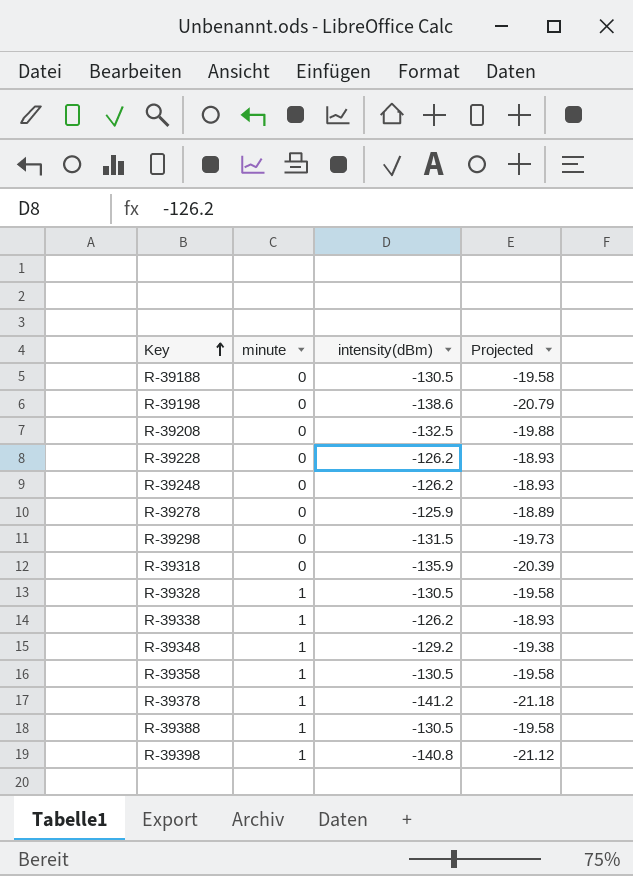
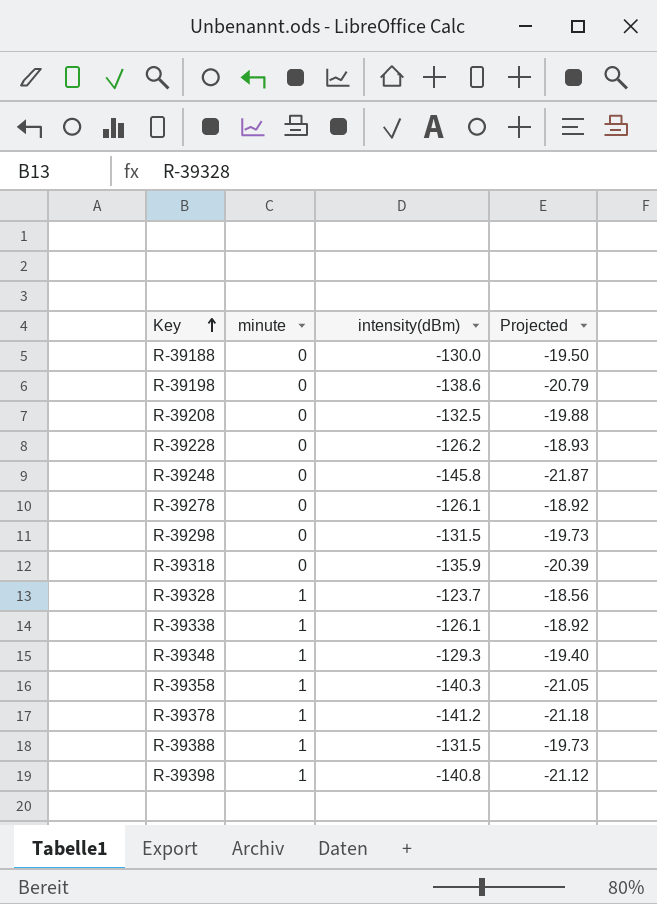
R-39188 | intensity(dBm): -130.5 -> -130.0
R-39188 | Projected: -19.58 -> -19.50
R-39248 | intensity(dBm): -126.2 -> -145.8
R-39248 | Projected: -18.93 -> -21.87
R-39278 | intensity(dBm): -125.9 -> -126.1
R-39278 | Projected: -18.89 -> -18.92
R-39328 | intensity(dBm): -130.5 -> -123.7
R-39328 | Projected: -19.58 -> -18.56
R-39338 | intensity(dBm): -126.2 -> -126.1
R-39338 | Projected: -18.93 -> -18.92
R-39348 | intensity(dBm): -129.2 -> -129.3
R-39348 | Projected: -19.38 -> -19.40
R-39358 | intensity(dBm): -130.5 -> -140.3
R-39358 | Projected: -19.58 -> -21.05
R-39388 | intensity(dBm): -130.5 -> -131.5
R-39388 | Projected: -19.58 -> -19.73

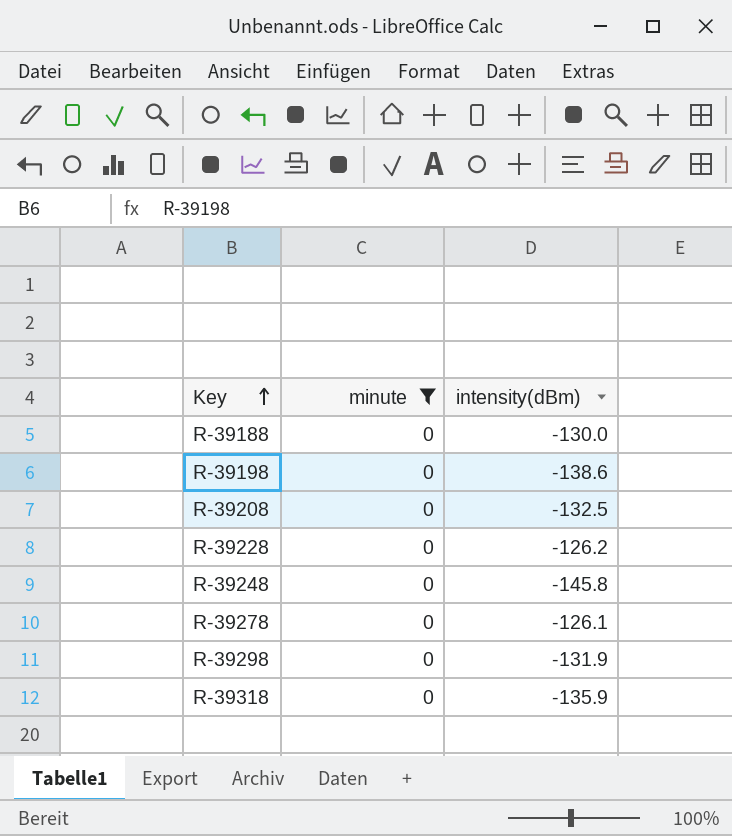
filter: none -> minute = 0
column Projected | formula: [intensity(dBm)] * 0.15 -> none
R-39298 | intensity(dBm): -131.5 -> -131.9

